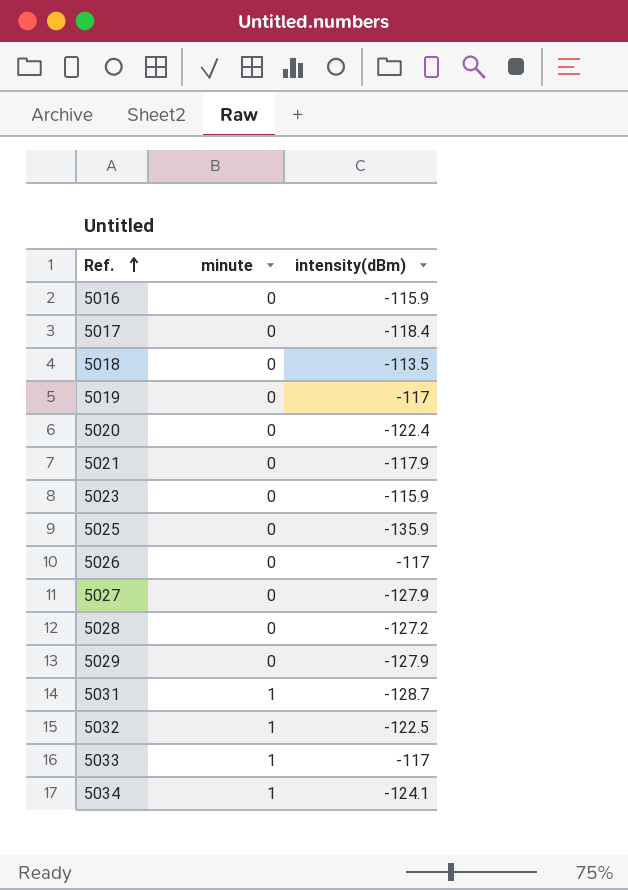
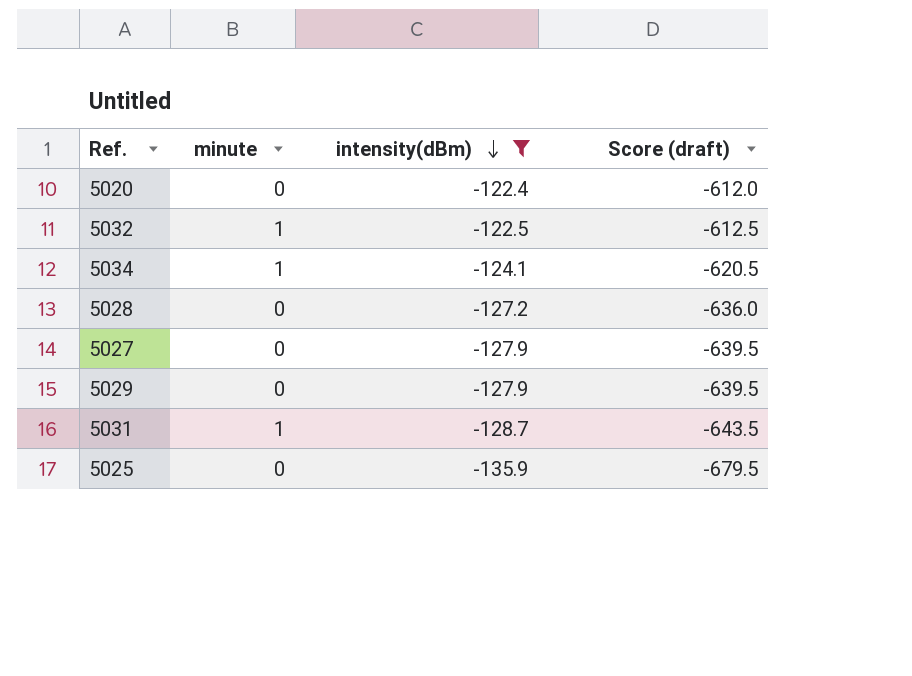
filter: none -> intensity(dBm) <= -122.4
row order: Ref. ascending -> intensity(dBm) descending
column Score (draft) | formula: none -> [intensity(dBm)] * 5

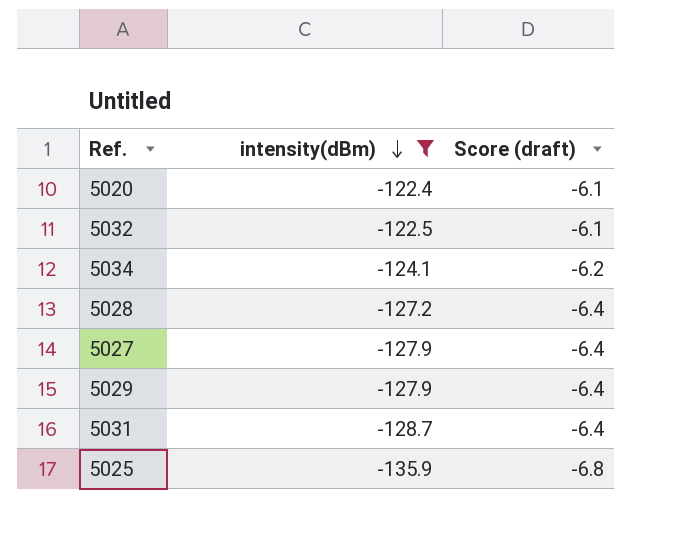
column minute | position: 2 -> none
column Score (draft) | formula: [intensity(dBm)] * 5 -> [intensity(dBm)] * 0.05

